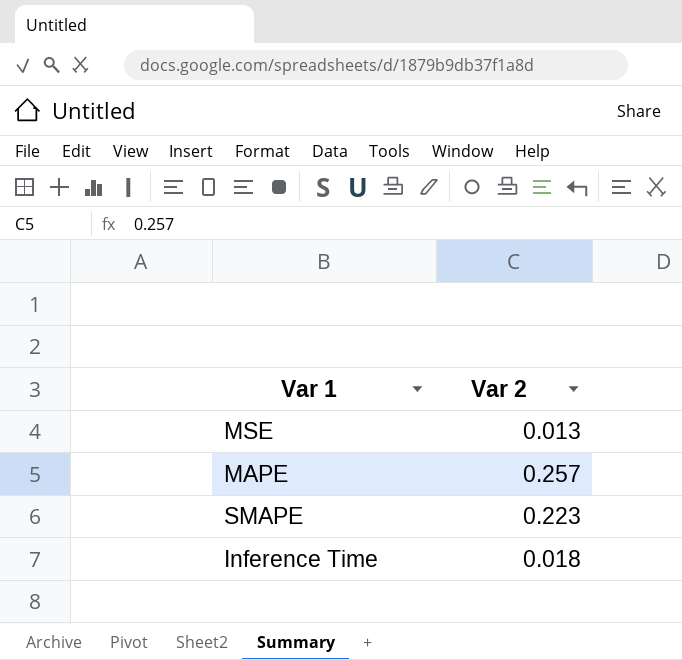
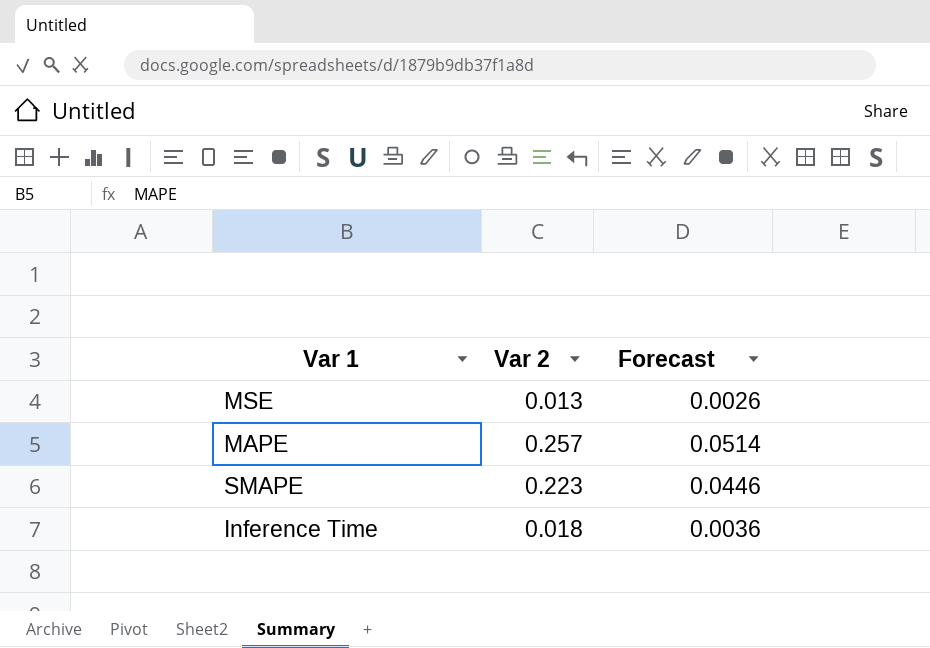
column Forecast | formula: none -> [Var 2] * 0.2

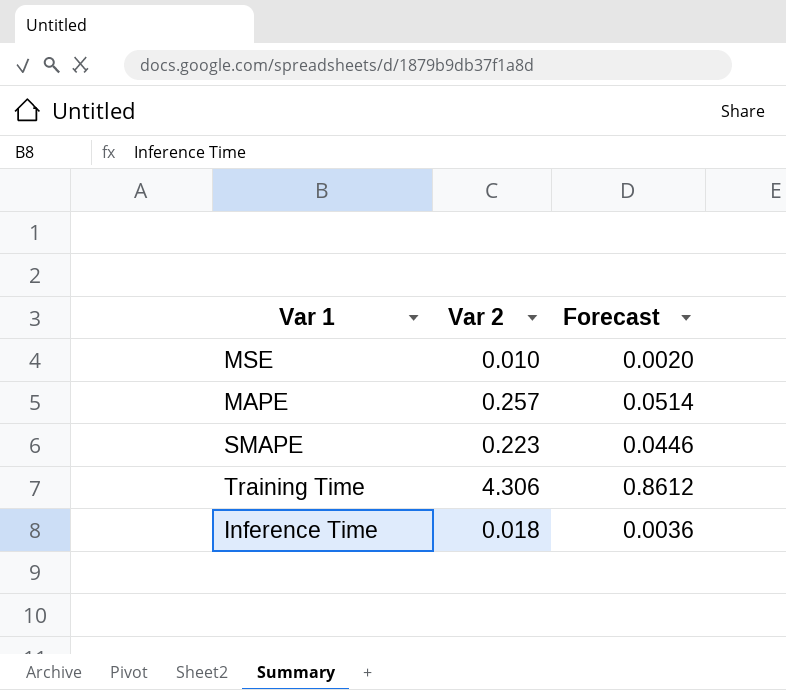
MSE | Var 2: 0.013 -> 0.010
MSE | Forecast: 0.0026 -> 0.0020
row Training Time: none -> 4.306 | 0.8612

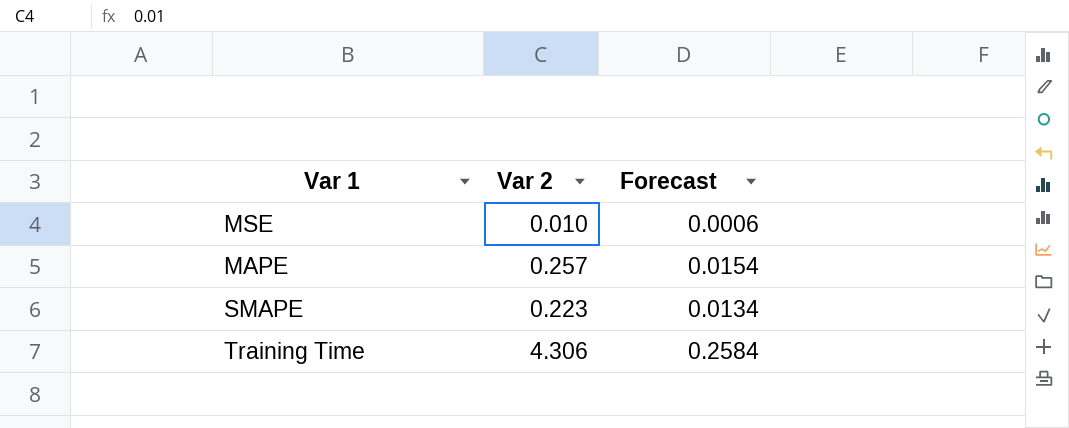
column Forecast | formula: [Var 2] * 0.2 -> [Var 2] * 0.06
row Inference Time: 0.018 | 0.0036 -> none

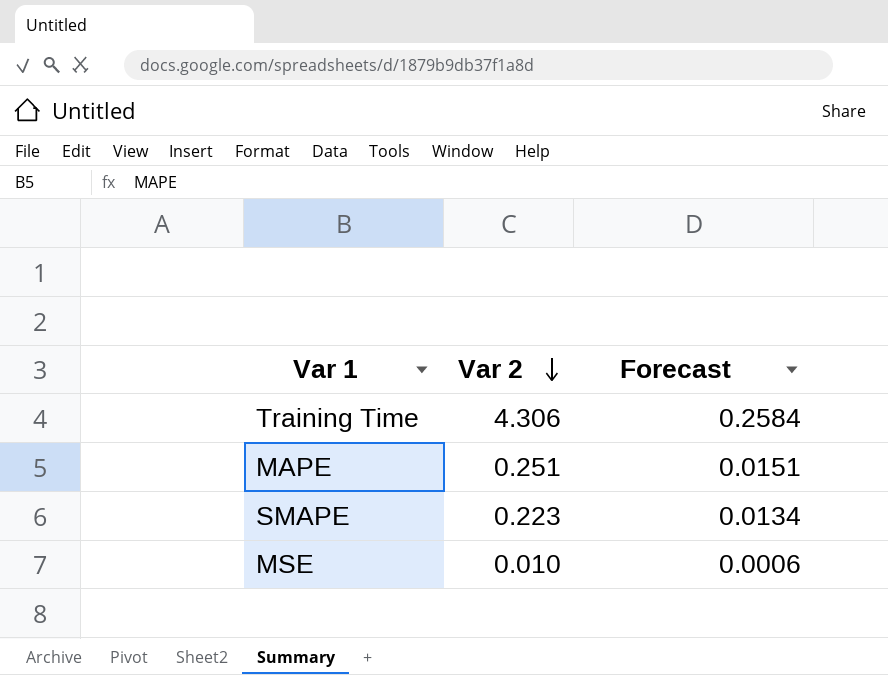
row order: none -> Var 2 descending
MAPE | Var 2: 0.257 -> 0.251
MAPE | Forecast: 0.0154 -> 0.0151

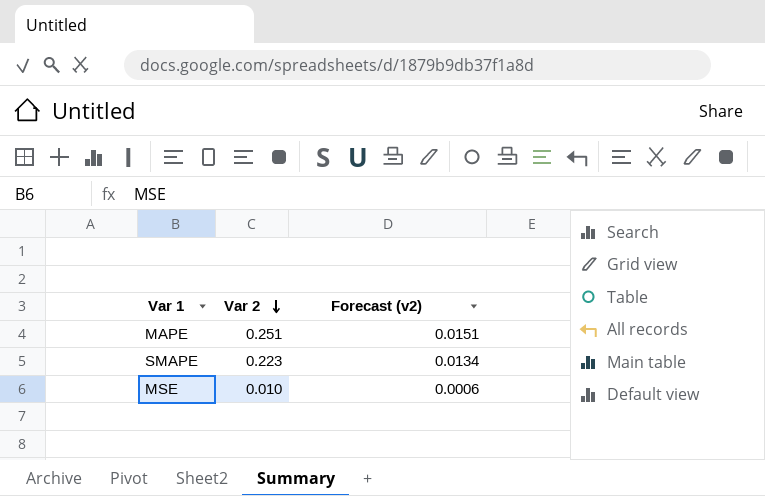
column name: Forecast -> Forecast (v2)
row Training Time: 4.306 | 0.2584 -> none

